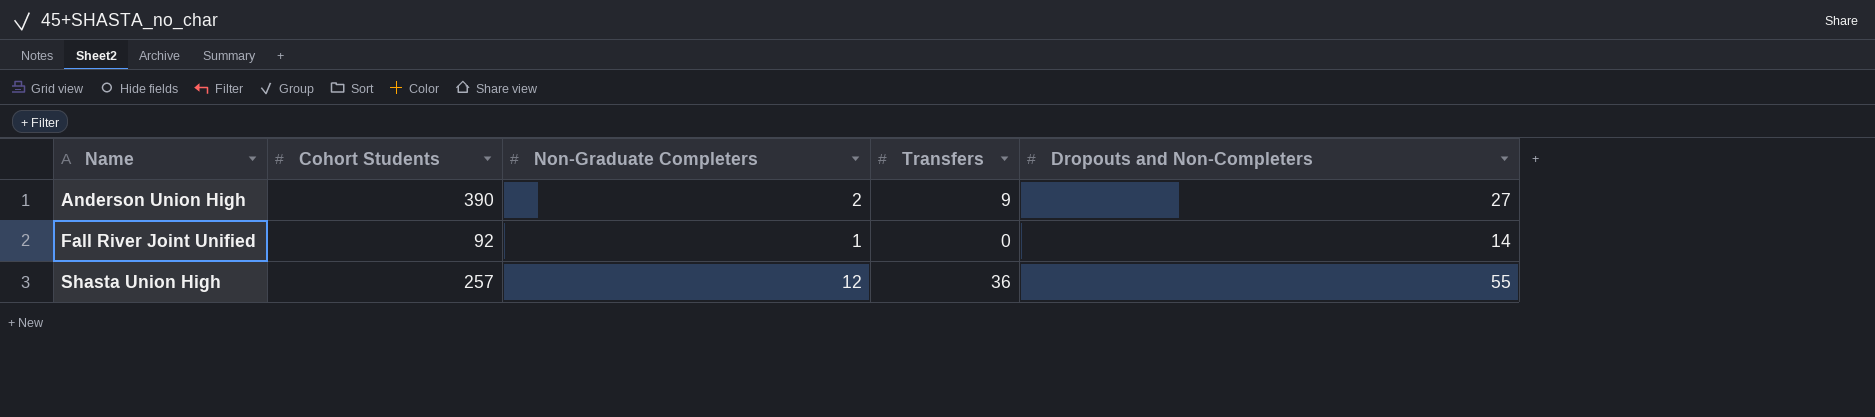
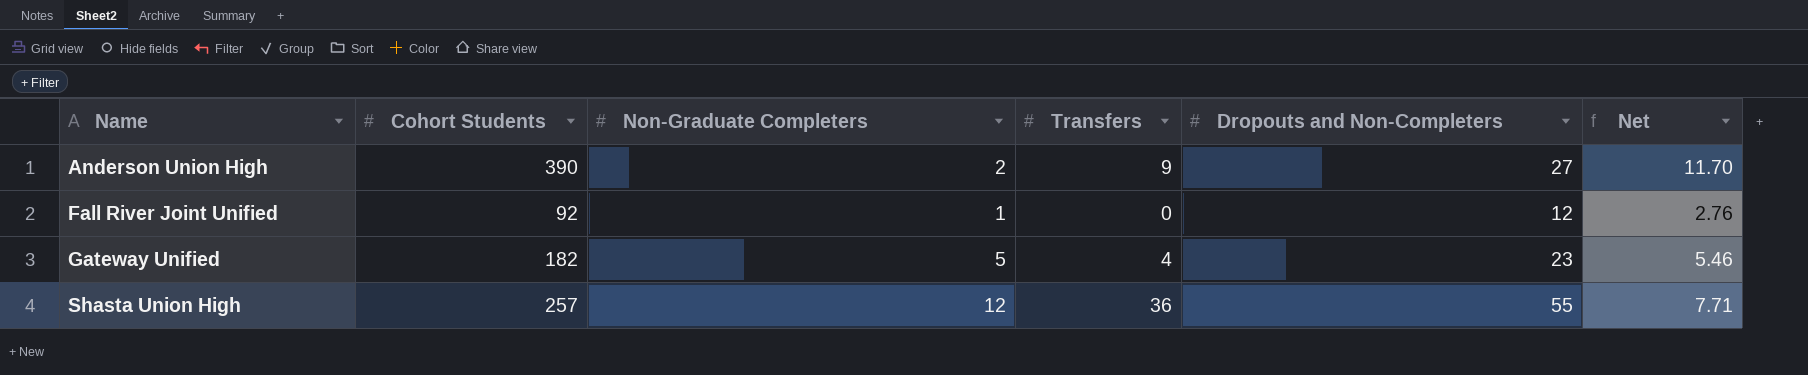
column Net | formula: none -> [Cohort Students] * 0.03
Fall River Joint Unified | Dropouts and Non-Completers: 14 -> 12
row Gateway Unified: none -> 182 | 5 | 4 | 23 | 5.46

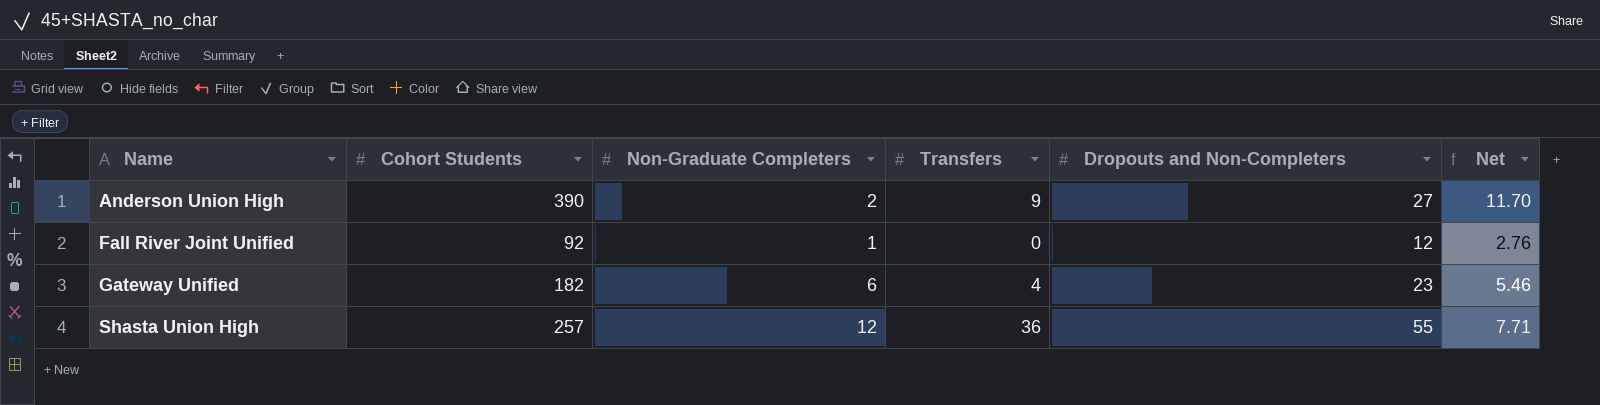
Gateway Unified | Non-Graduate Completers: 5 -> 6

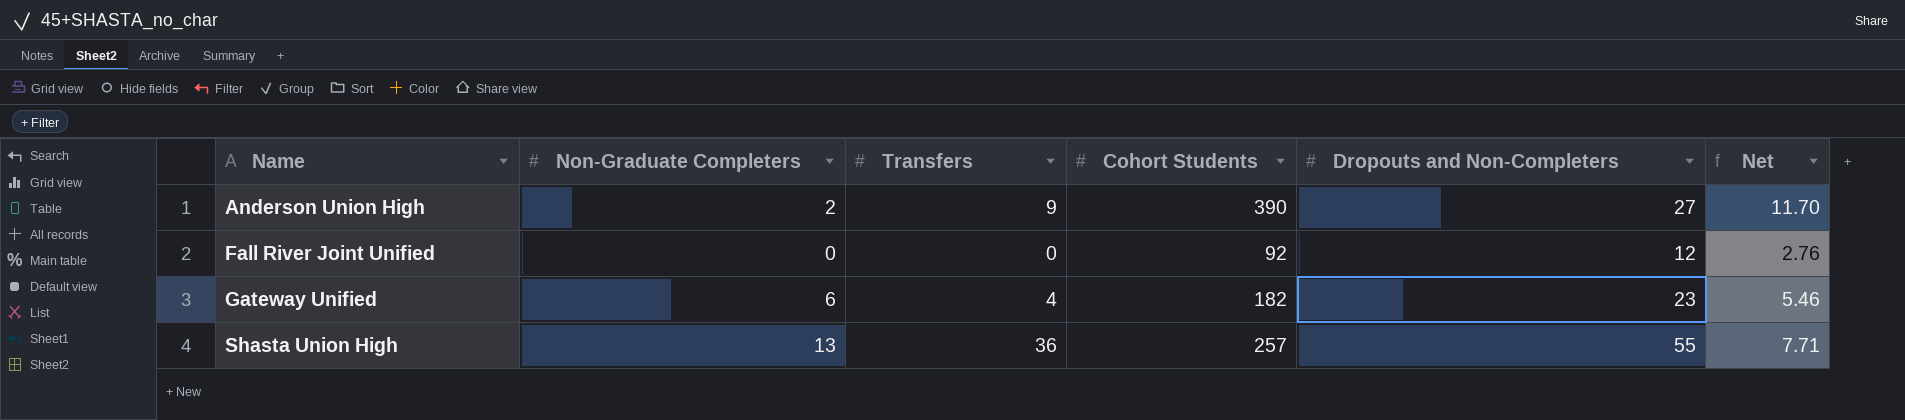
column Cohort Students | position: 2 -> 4
Fall River Joint Unified | Non-Graduate Completers: 1 -> 0
Shasta Union High | Non-Graduate Completers: 12 -> 13

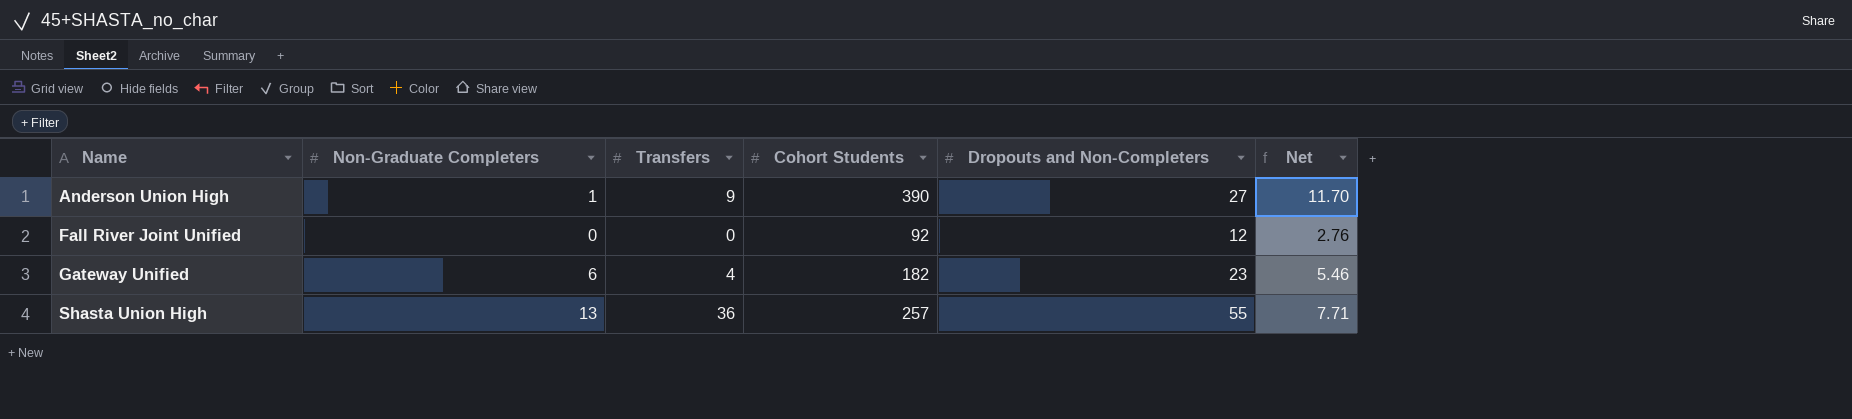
Anderson Union High | Non-Graduate Completers: 2 -> 1

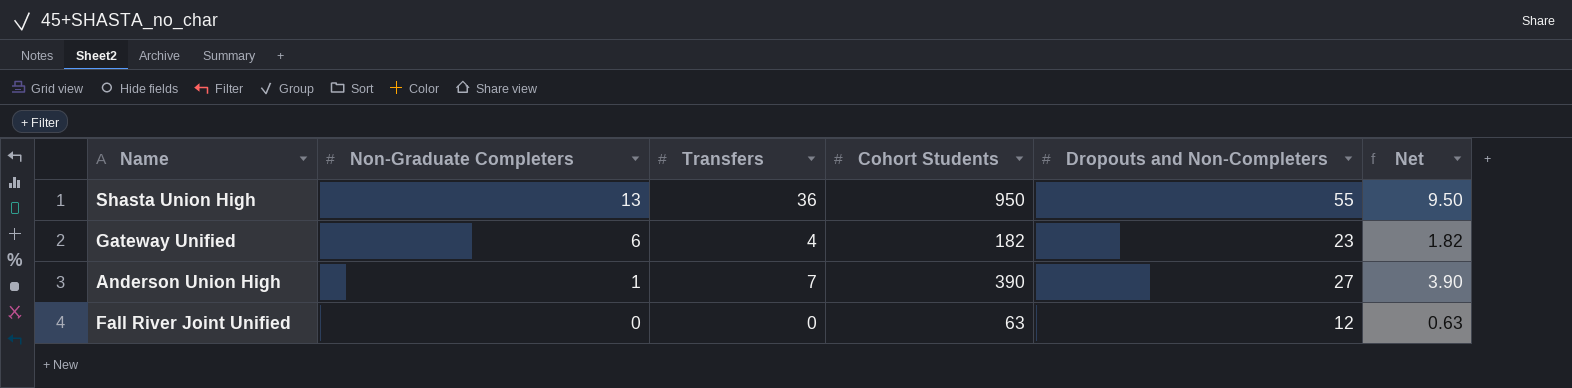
row order: Name ascending -> Non-Graduate Completers descending
column Net | formula: [Cohort Students] * 0.03 -> [Cohort Students] * 0.01
Shasta Union High | Cohort Students: 257 -> 950
Anderson Union High | Transfers: 9 -> 7
Fall River Joint Unified | Cohort Students: 92 -> 63

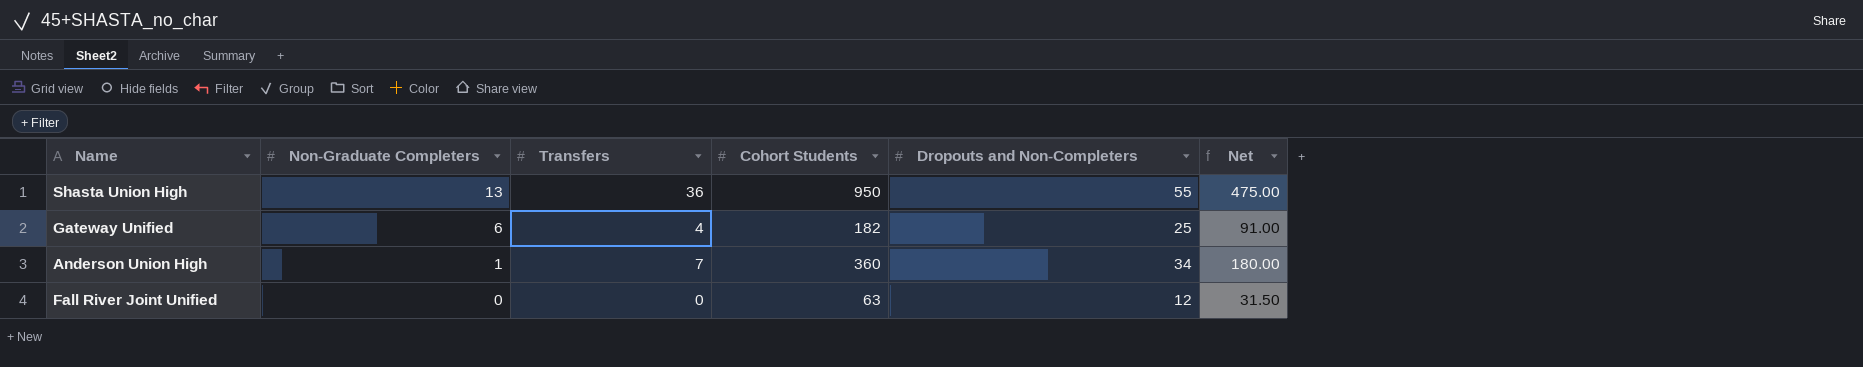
column Net | formula: [Cohort Students] * 0.01 -> [Cohort Students] * 0.5
Gateway Unified | Dropouts and Non-Completers: 23 -> 25
Anderson Union High | Cohort Students: 390 -> 360
Anderson Union High | Dropouts and Non-Completers: 27 -> 34

